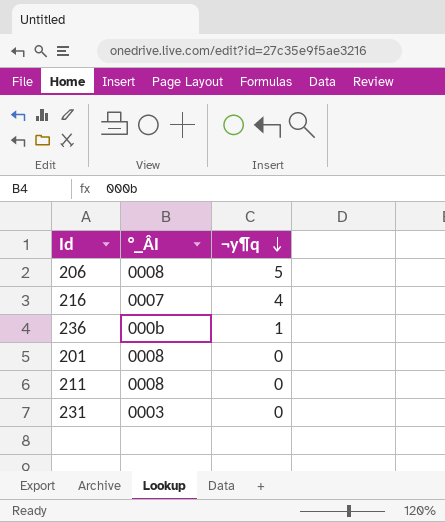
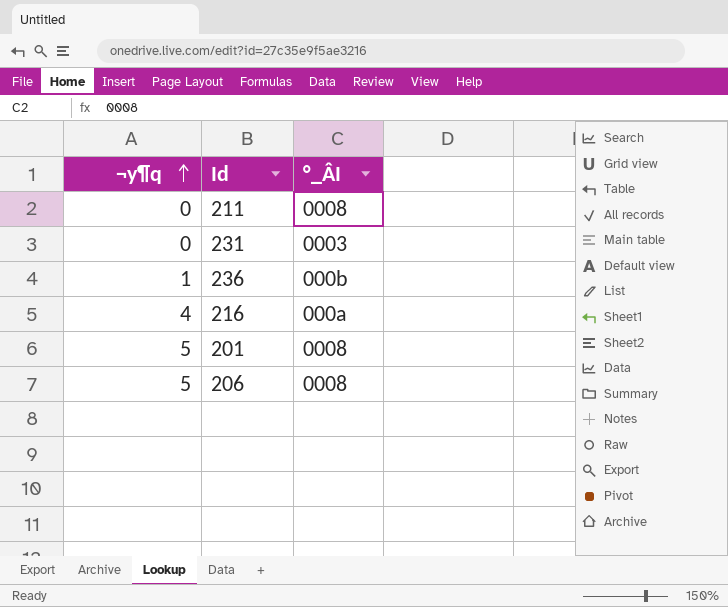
row order: ¬y¶q descending -> ¬y¶q ascending
column ¬y¶q | position: 3 -> 1
216 | °_ÂI: 0007 -> 000a
201 | ¬y¶q: 0 -> 5

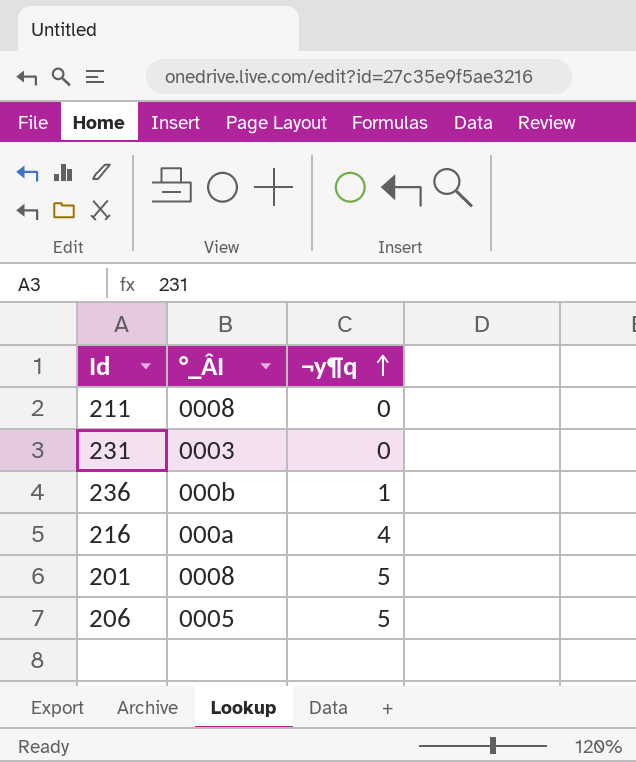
column ¬y¶q | position: 1 -> 3
206 | °_ÂI: 0008 -> 0005

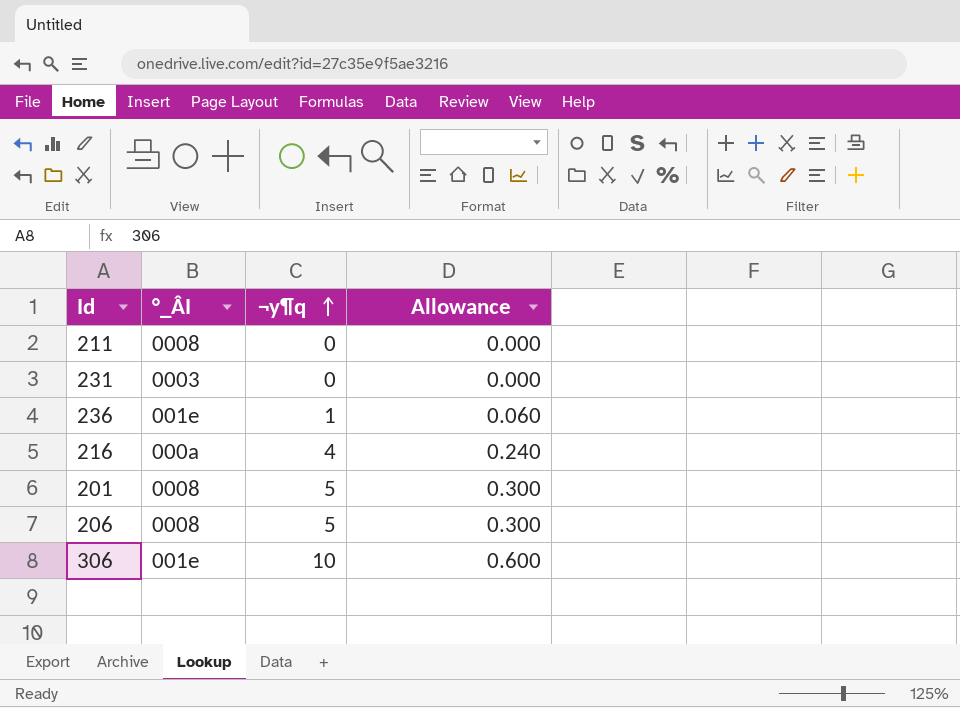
column Allowance | formula: none -> [¬y¶q] * 0.06
236 | °_ÂI: 000b -> 001e
206 | °_ÂI: 0005 -> 0008
row 306: none -> 001e | 10 | 0.600

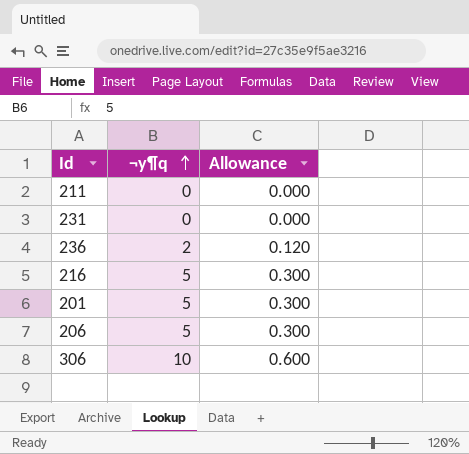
column °_ÂI | position: 2 -> none
236 | ¬y¶q: 1 -> 2
236 | Allowance: 0.060 -> 0.120
216 | ¬y¶q: 4 -> 5
216 | Allowance: 0.240 -> 0.300

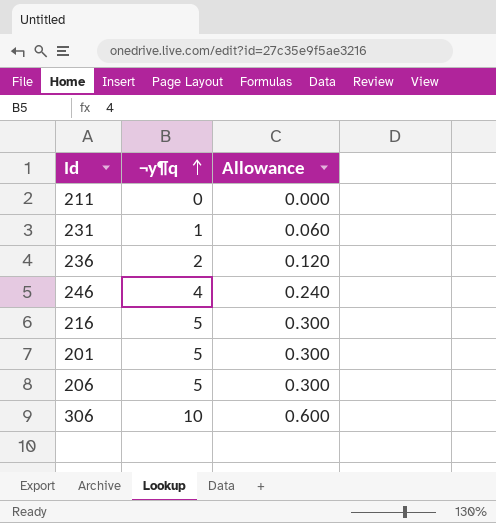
231 | ¬y¶q: 0 -> 1
231 | Allowance: 0.000 -> 0.060
row 246: none -> 4 | 0.240

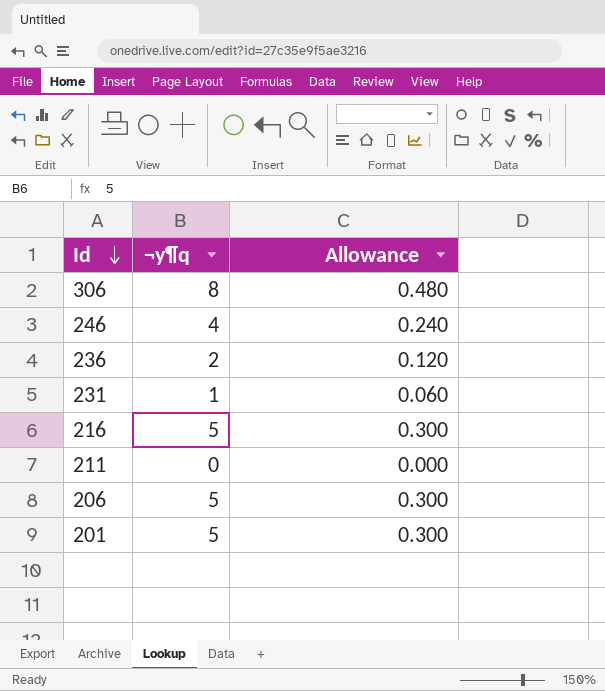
row order: ¬y¶q ascending -> Id descending
306 | ¬y¶q: 10 -> 8
306 | Allowance: 0.600 -> 0.480

